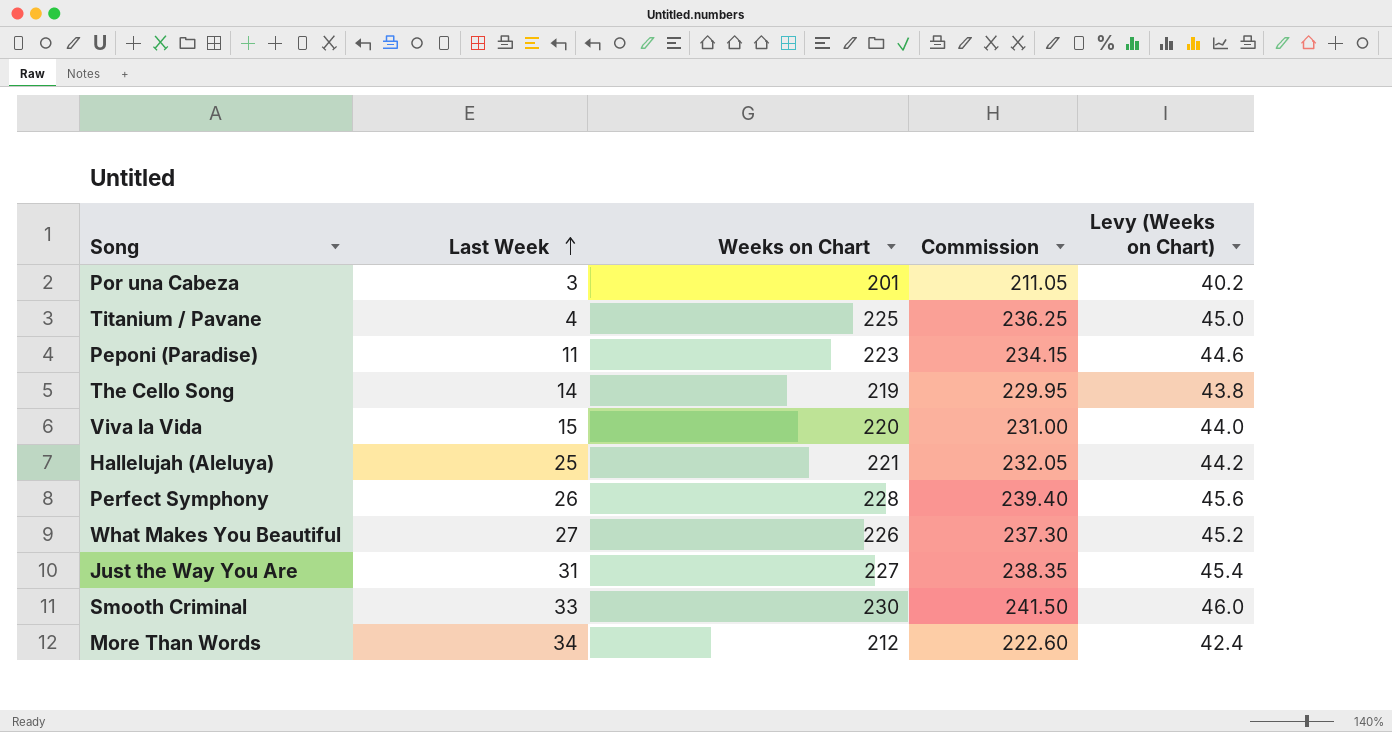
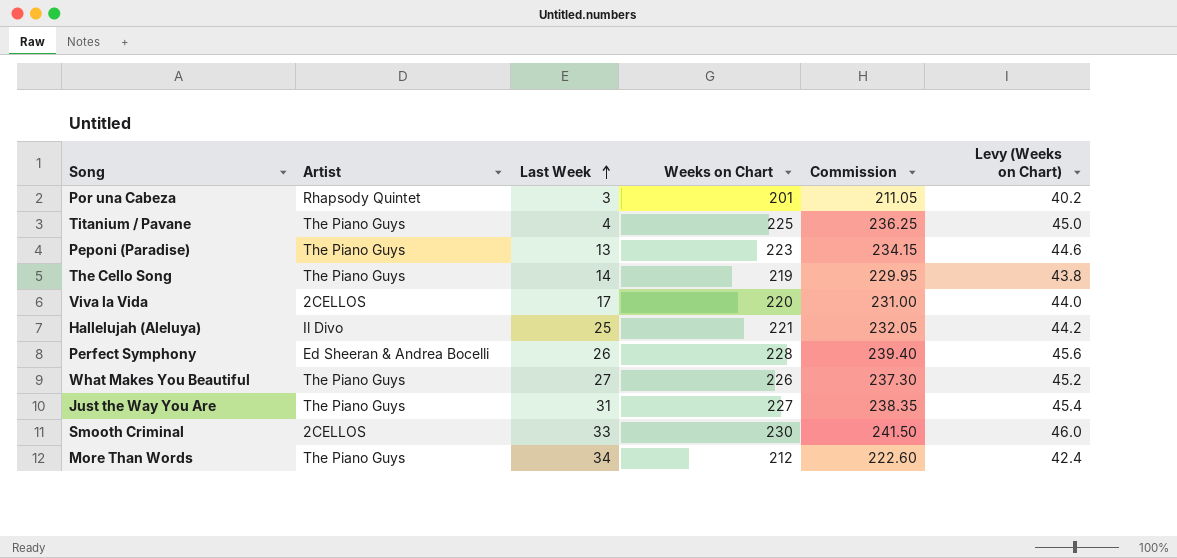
column Artist | position: none -> 2
Peponi (Paradise) | Last Week: 11 -> 13
Viva la Vida | Last Week: 15 -> 17

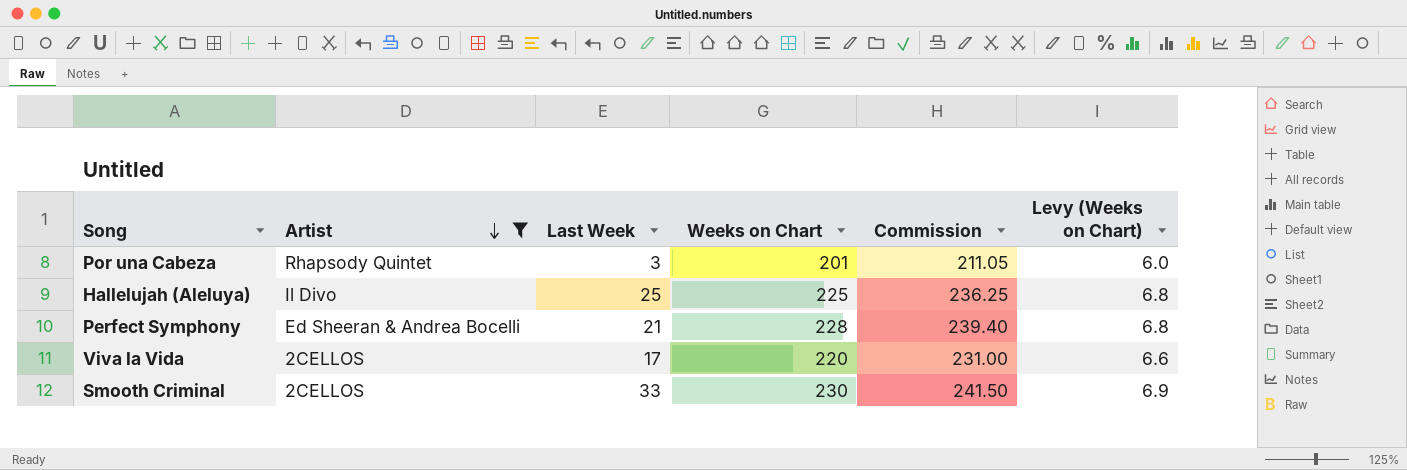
filter: none -> Artist != The Piano Guys
row order: Last Week ascending -> Artist descending
column Levy (Weeks on Chart) | formula: [Weeks on Chart] * 0.2 -> [Weeks on Chart] * 0.03
Hallelujah (Aleluya) | Weeks on Chart: 221 -> 225
Hallelujah (Aleluya) | Commission: 232.05 -> 236.25
Perfect Symphony | Last Week: 26 -> 21

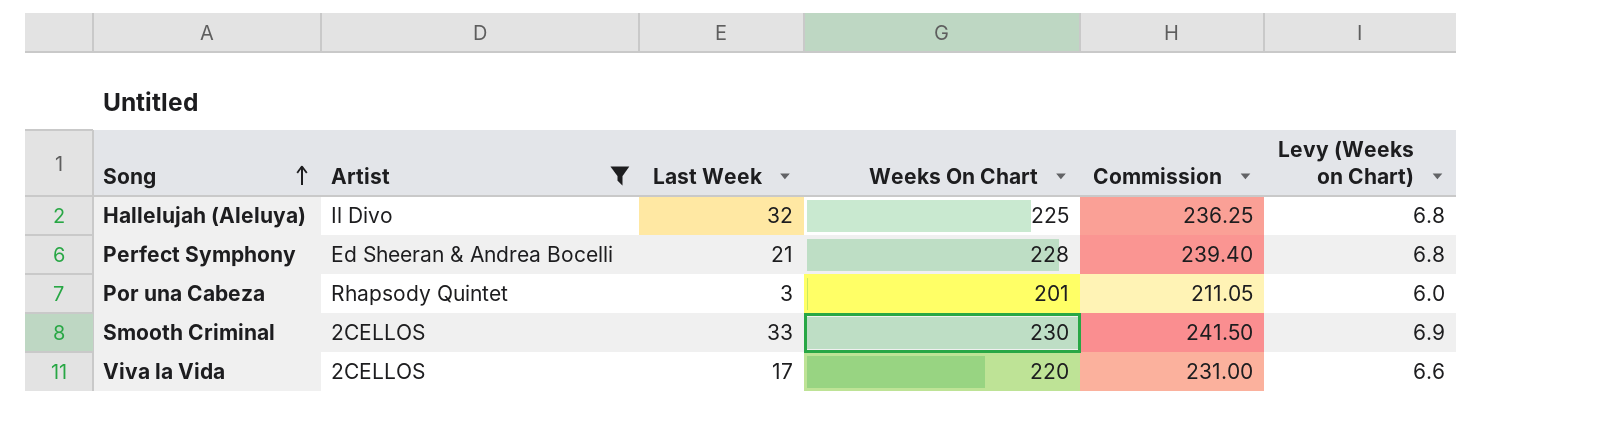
row order: Artist descending -> Song ascending
column name: Weeks on Chart -> Weeks On Chart
Hallelujah (Aleluya) | Last Week: 25 -> 32

